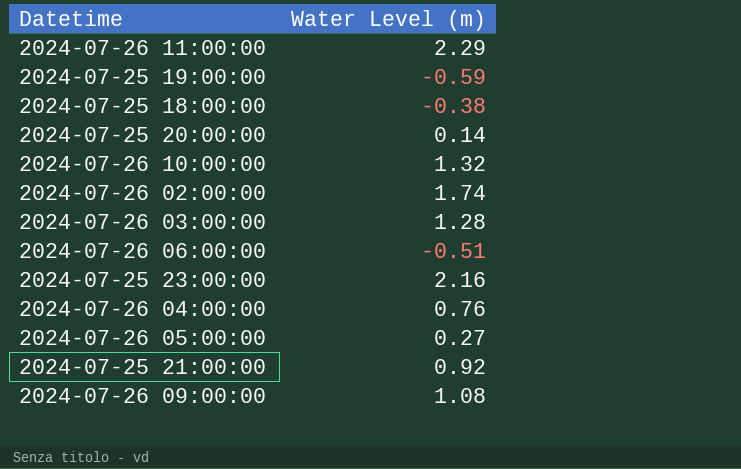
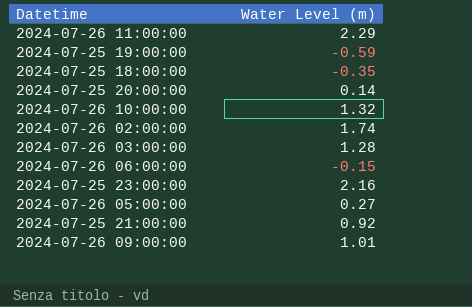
row 2024-07-26 04:00:00: 0.76 -> none
2024-07-25 18:00:00 | Water Level (m): -0.38 -> -0.35
2024-07-26 06:00:00 | Water Level (m): -0.51 -> -0.15
2024-07-26 09:00:00 | Water Level (m): 1.08 -> 1.01

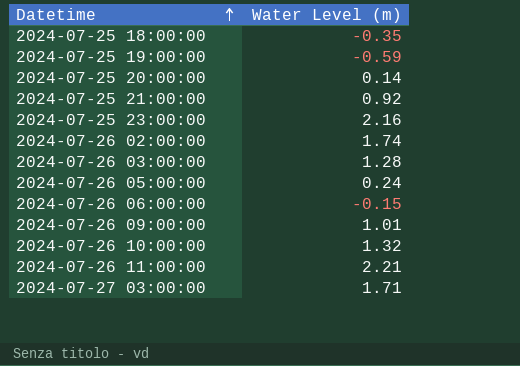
row order: none -> Datetime ascending
2024-07-26 05:00:00 | Water Level (m): 0.27 -> 0.24
2024-07-26 11:00:00 | Water Level (m): 2.29 -> 2.21
row 2024-07-27 03:00:00: none -> 1.71

